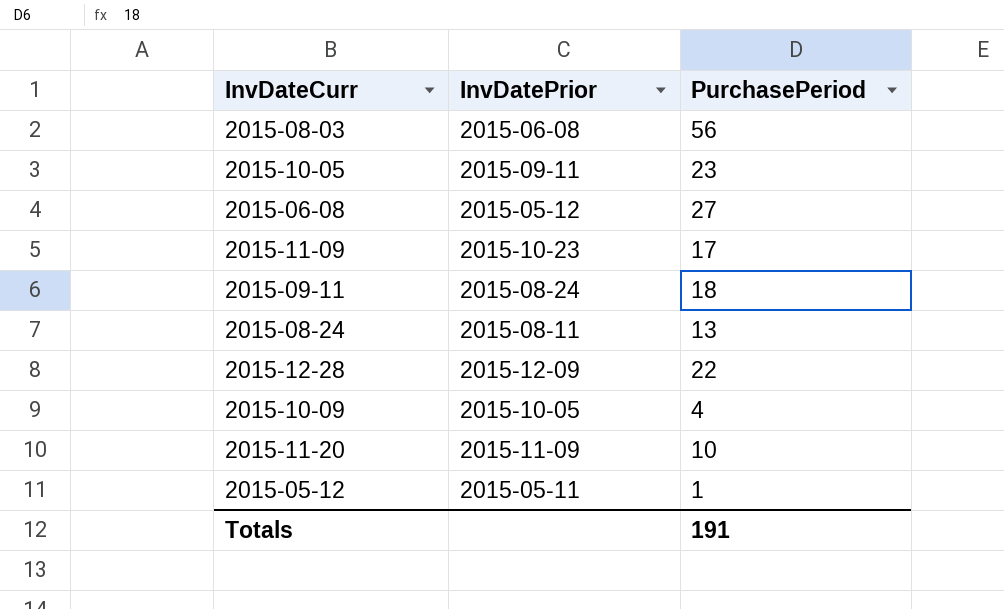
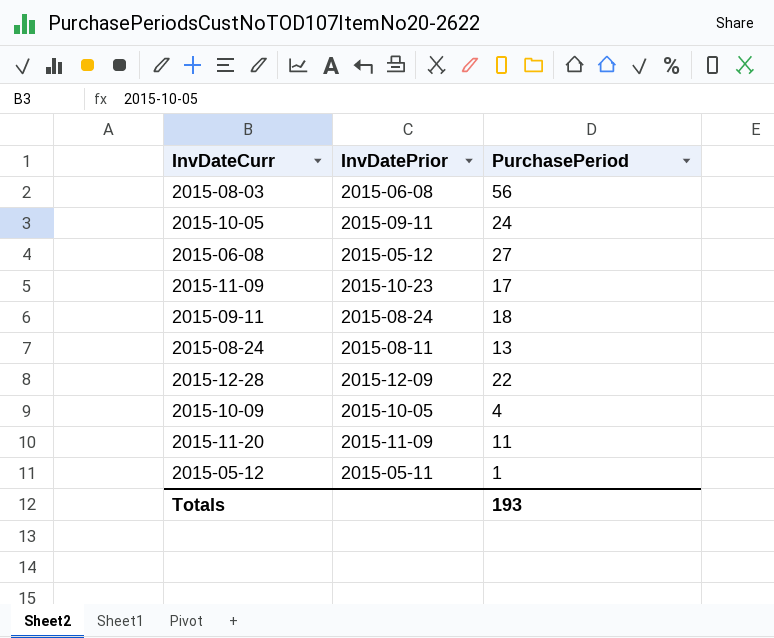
2015-10-05 | PurchasePeriod: 23 -> 24
2015-11-20 | PurchasePeriod: 10 -> 11
Totals | PurchasePeriod: 191 -> 193

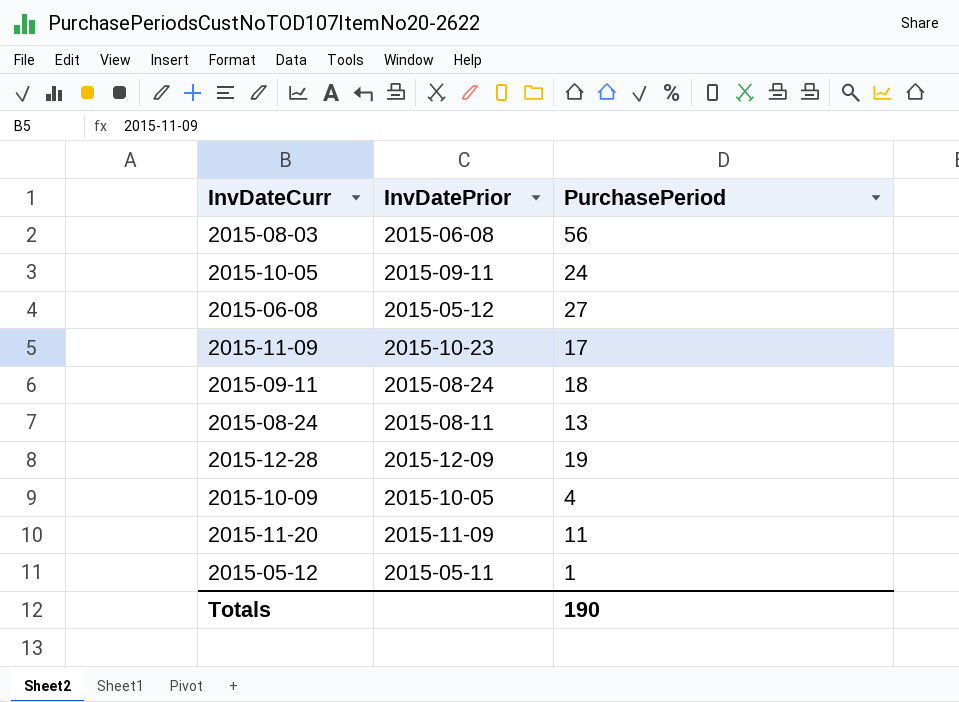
2015-12-28 | PurchasePeriod: 22 -> 19
Totals | PurchasePeriod: 193 -> 190

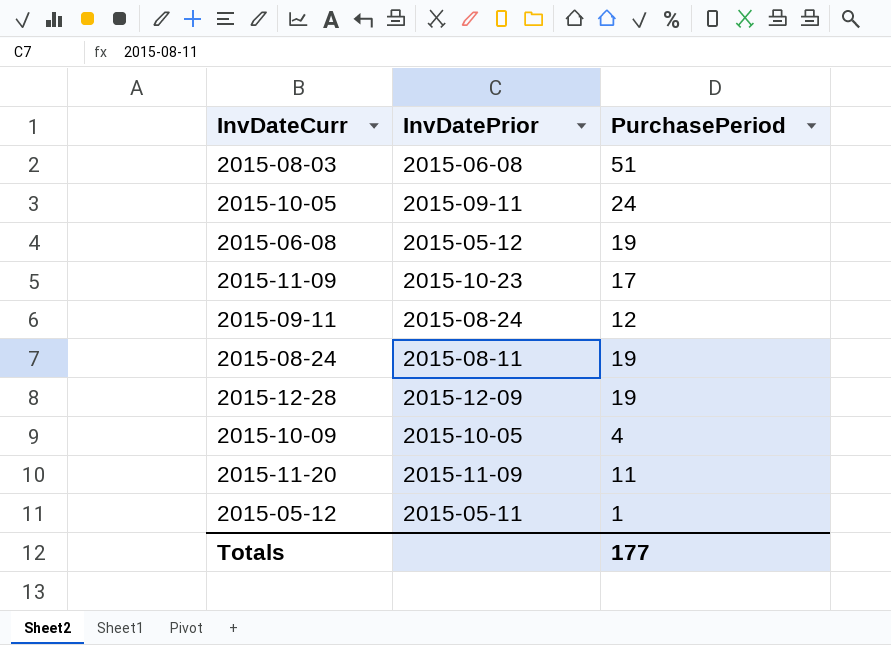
2015-08-03 | PurchasePeriod: 56 -> 51
2015-06-08 | PurchasePeriod: 27 -> 19
2015-09-11 | PurchasePeriod: 18 -> 12
2015-08-24 | PurchasePeriod: 13 -> 19
Totals | PurchasePeriod: 190 -> 177

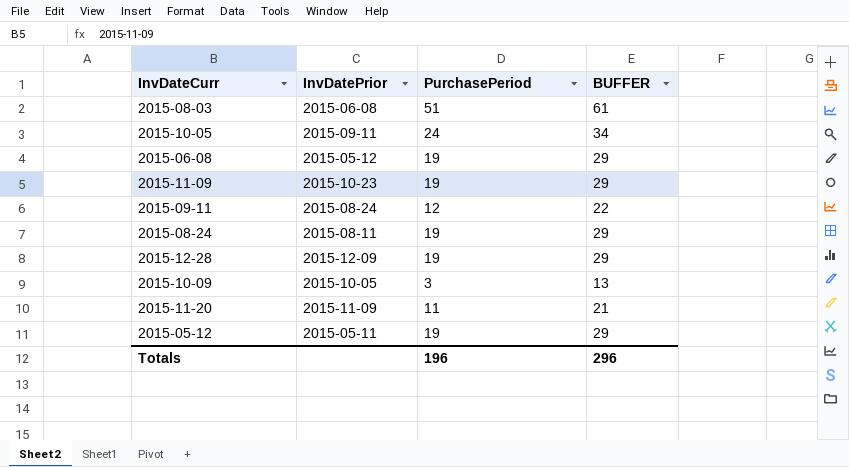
column BUFFER | formula: none -> [PurchasePeriod] + 10
2015-11-09 | PurchasePeriod: 17 -> 19
2015-10-09 | PurchasePeriod: 4 -> 3
2015-05-12 | PurchasePeriod: 1 -> 19
Totals | PurchasePeriod: 177 -> 196

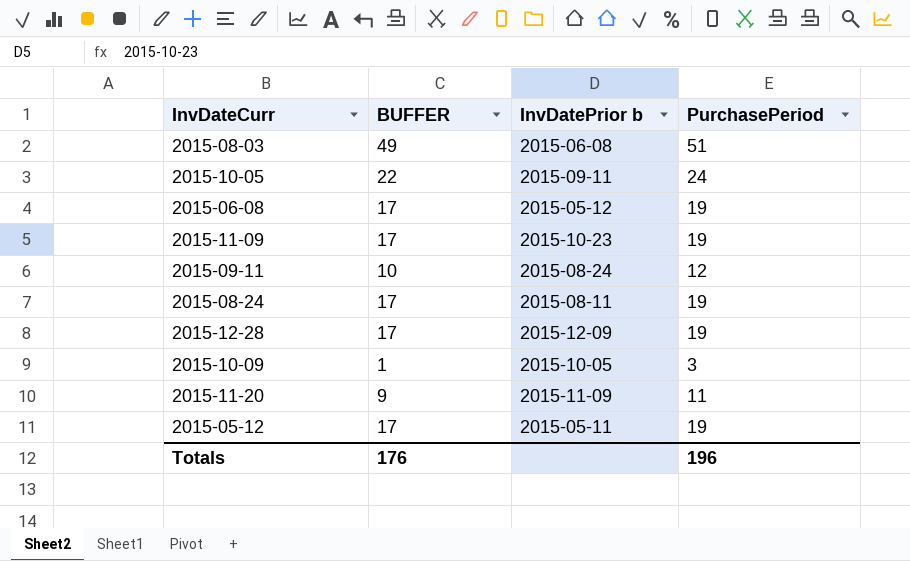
column BUFFER | formula: [PurchasePeriod] + 10 -> [PurchasePeriod] - 2
column BUFFER | position: 4 -> 2
column name: InvDatePrior -> InvDatePrior b
Totals | BUFFER: 296 -> 176

